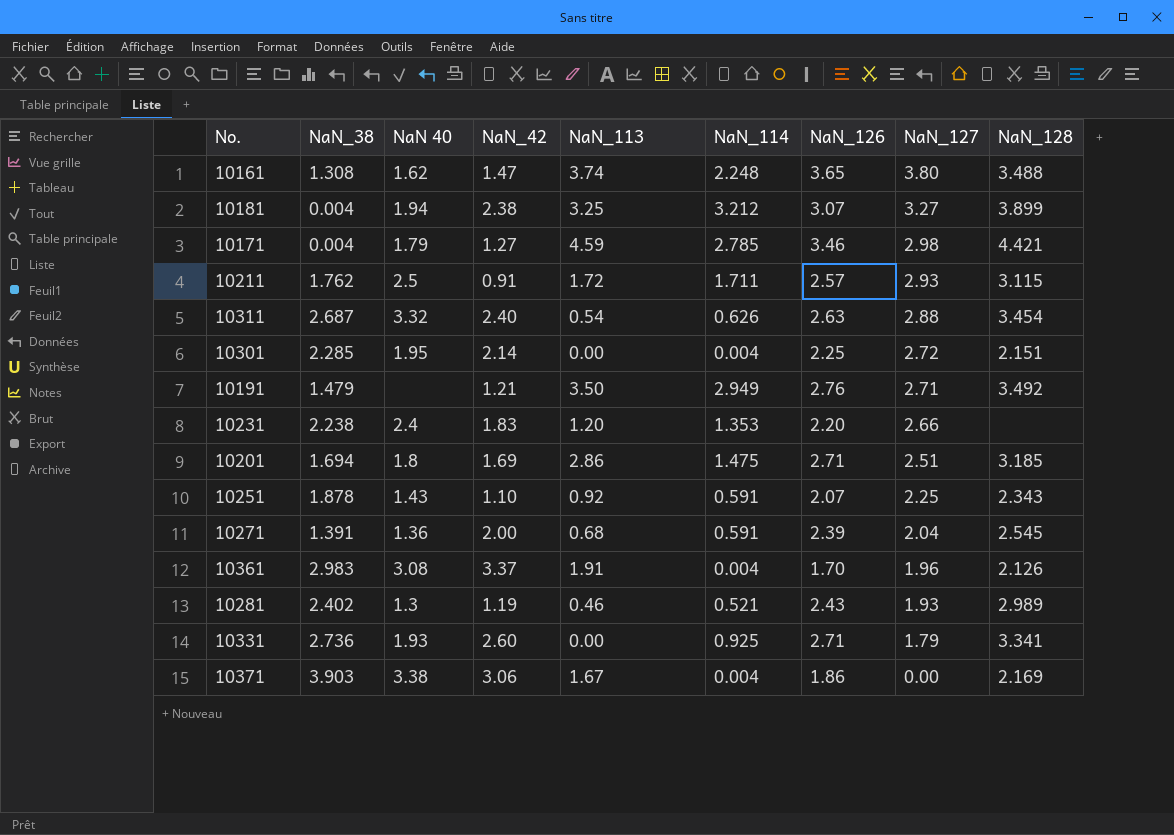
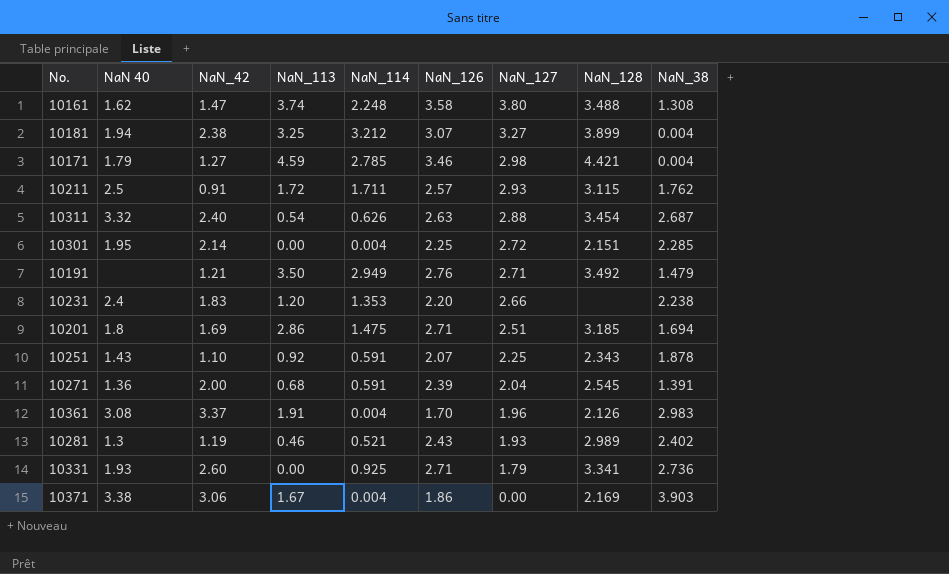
column NaN_38 | position: 2 -> 9
10161 | NaN_126: 3.65 -> 3.58

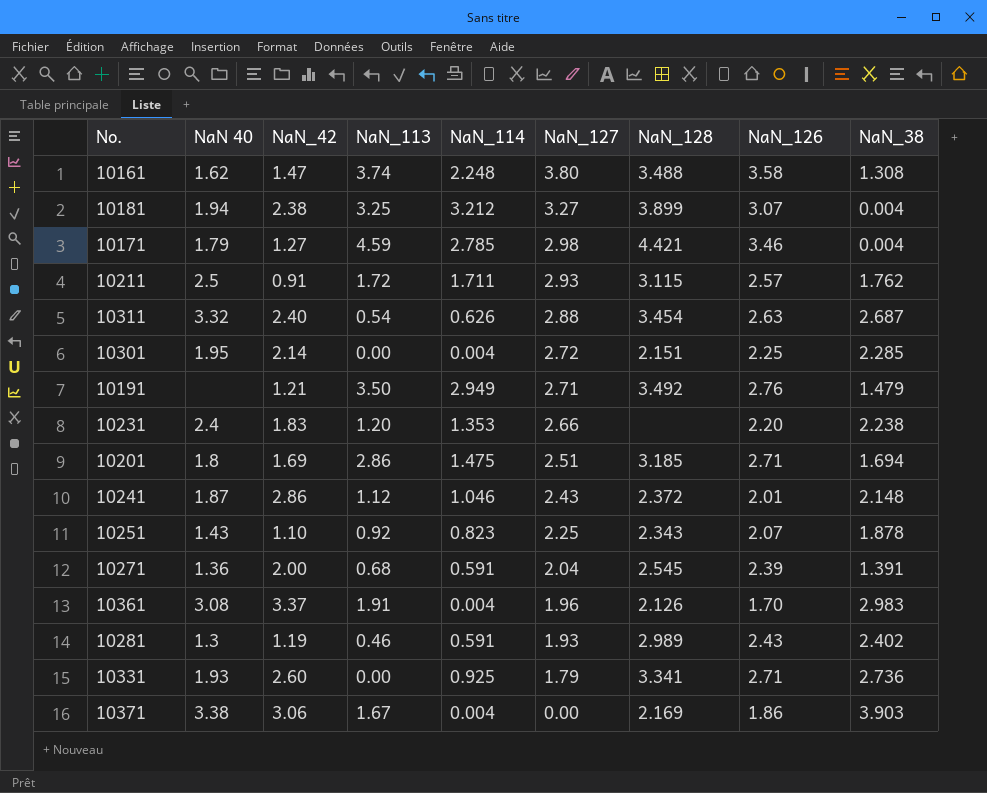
column NaN_126 | position: 6 -> 8
row 10241: none -> 1.87 | 2.86 | 1.12 | 1.046 | 2.43 | 2.372 | 2.01 | 2.148
10251 | NaN_114: 0.591 -> 0.823
10281 | NaN_114: 0.521 -> 0.591

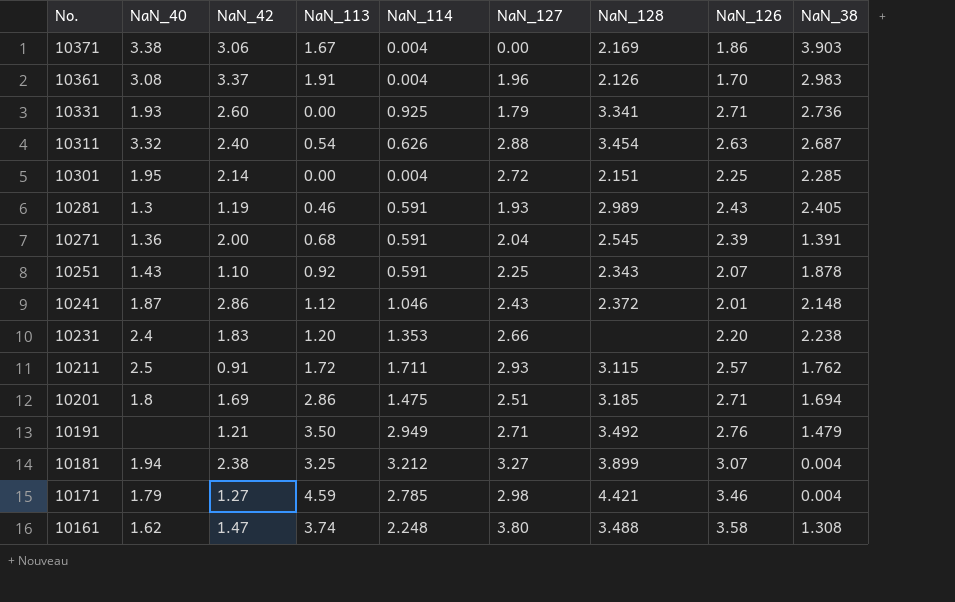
row order: NaN_127 descending -> No. descending
column name: NaN 40 -> NaN_40
10281 | NaN_38: 2.402 -> 2.405
10251 | NaN_114: 0.823 -> 0.591

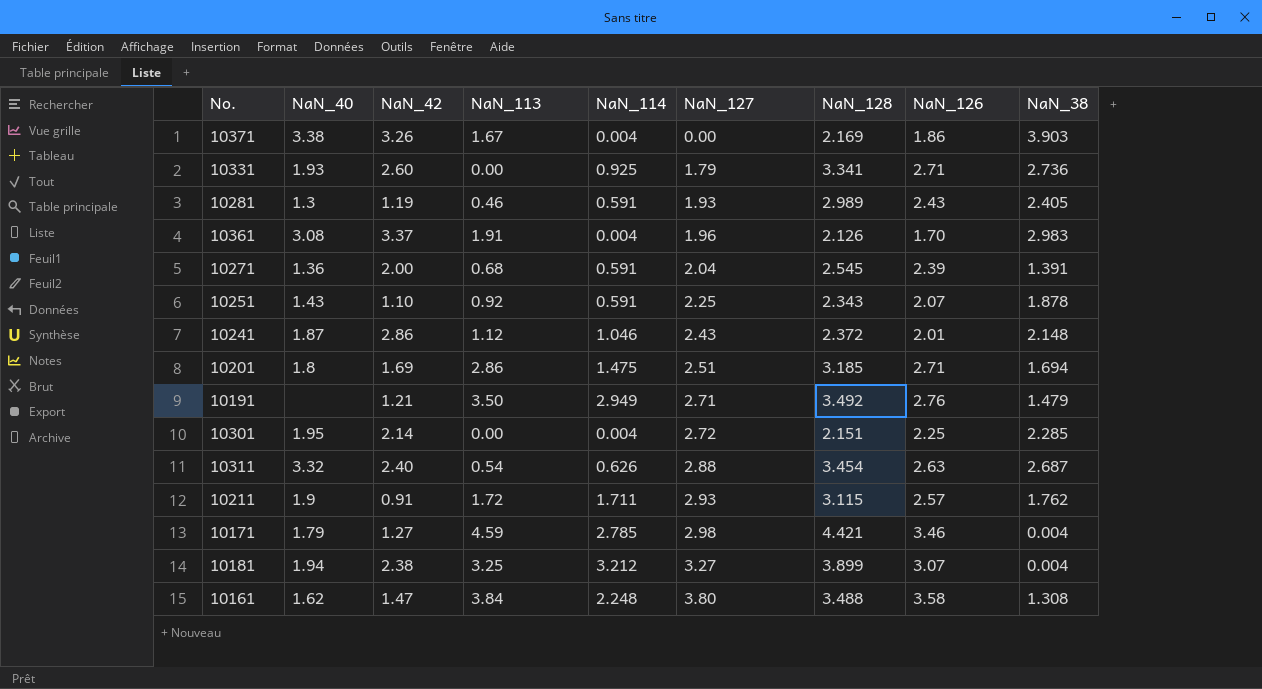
row order: No. descending -> NaN_127 ascending
row 10231: 2.4 | 1.83 | 1.20 | 1.353 | 2.66 | none | 2.20 | 2.238 -> none
10371 | NaN_42: 3.06 -> 3.26
10211 | NaN_40: 2.5 -> 1.9
10161 | NaN_113: 3.74 -> 3.84

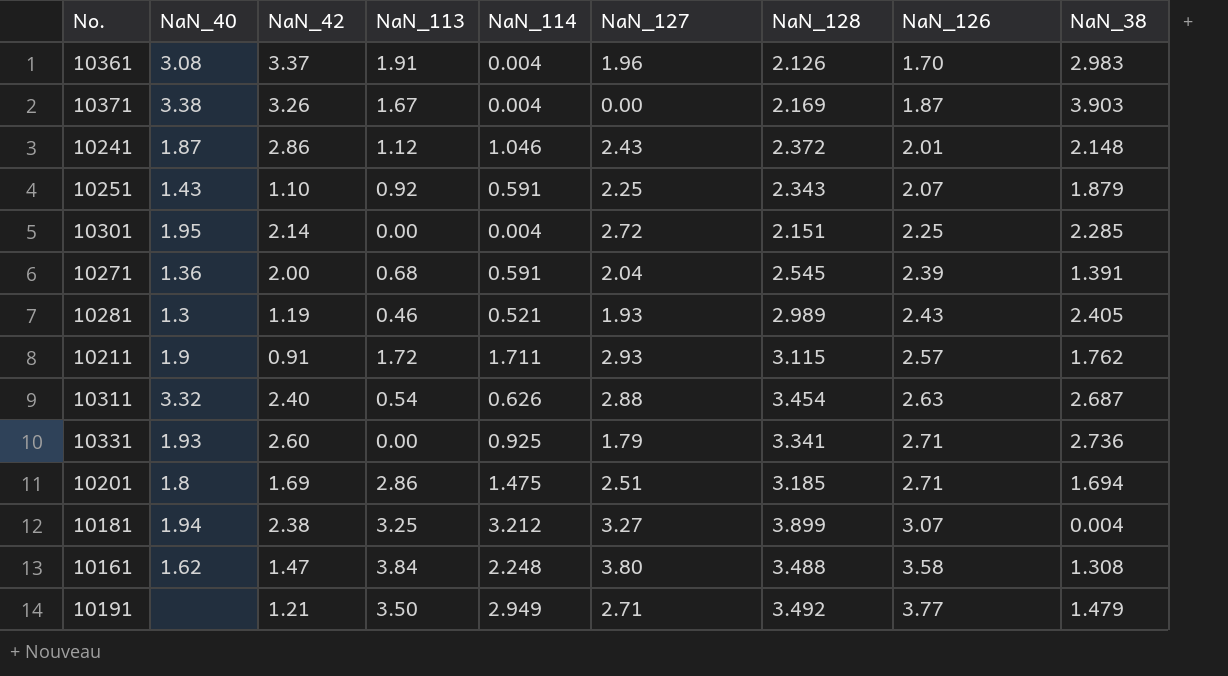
row order: NaN_127 ascending -> NaN_126 ascending
row 10171: 1.79 | 1.27 | 4.59 | 2.785 | 2.98 | 4.421 | 3.46 | 0.004 -> none
10371 | NaN_126: 1.86 -> 1.87
10251 | NaN_38: 1.878 -> 1.879
10281 | NaN_114: 0.591 -> 0.521
10191 | NaN_126: 2.76 -> 3.77

